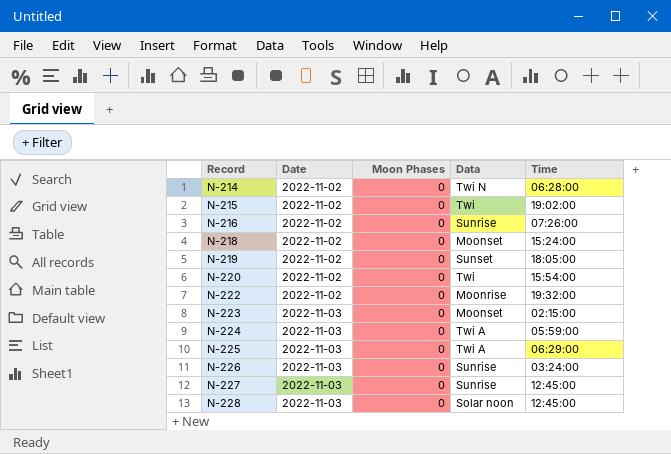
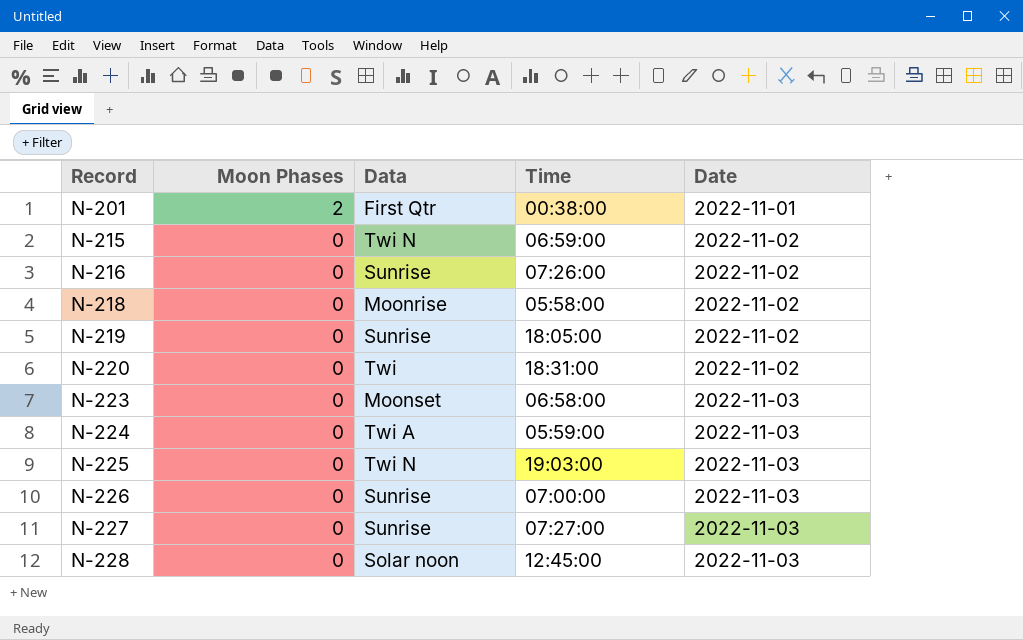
column Date | position: 2 -> 5
row N-214: 2022-11-02 | 0 | Twi N | 06:28:00 -> none
row N-222: 2022-11-02 | 0 | Moonrise | 19:32:00 -> none
row N-201: none -> 2 | First Qtr | 00:38:00 | 2022-11-01
N-215 | Data: Twi -> Twi N
N-215 | Time: 19:02:00 -> 06:59:00
N-218 | Data: Moonset -> Moonrise
N-218 | Time: 15:24:00 -> 05:58:00
N-219 | Data: Sunset -> Sunrise
N-220 | Time: 15:54:00 -> 18:31:00
N-223 | Time: 02:15:00 -> 06:58:00
N-225 | Data: Twi A -> Twi N
N-225 | Time: 06:29:00 -> 19:03:00
N-226 | Time: 03:24:00 -> 07:00:00
N-227 | Time: 12:45:00 -> 07:27:00

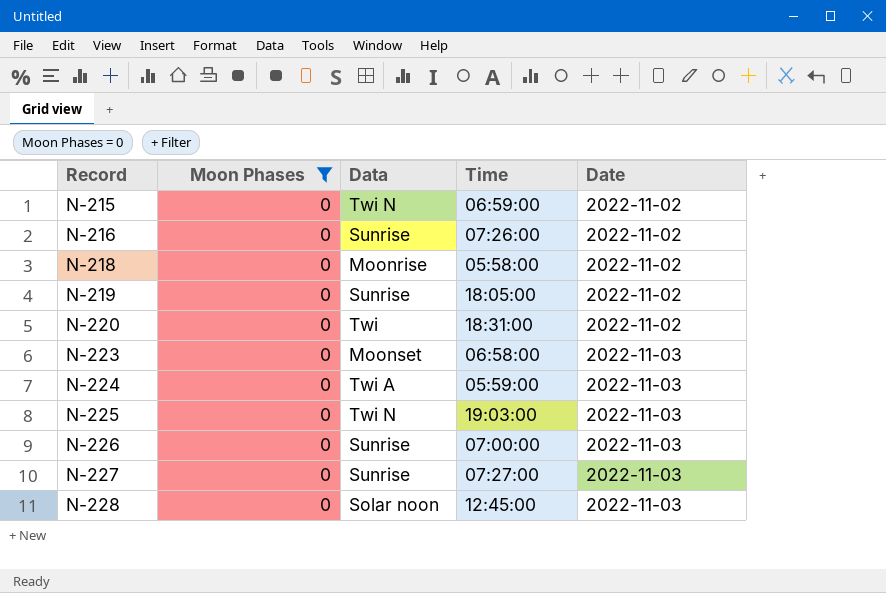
filter: none -> Moon Phases = 0

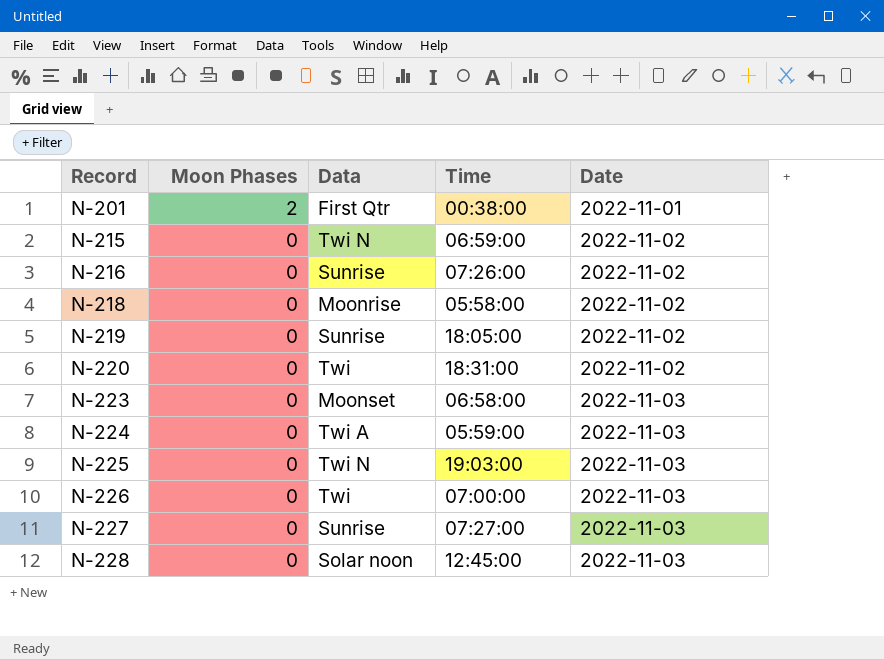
filter: Moon Phases = 0 -> none
N-226 | Data: Sunrise -> Twi

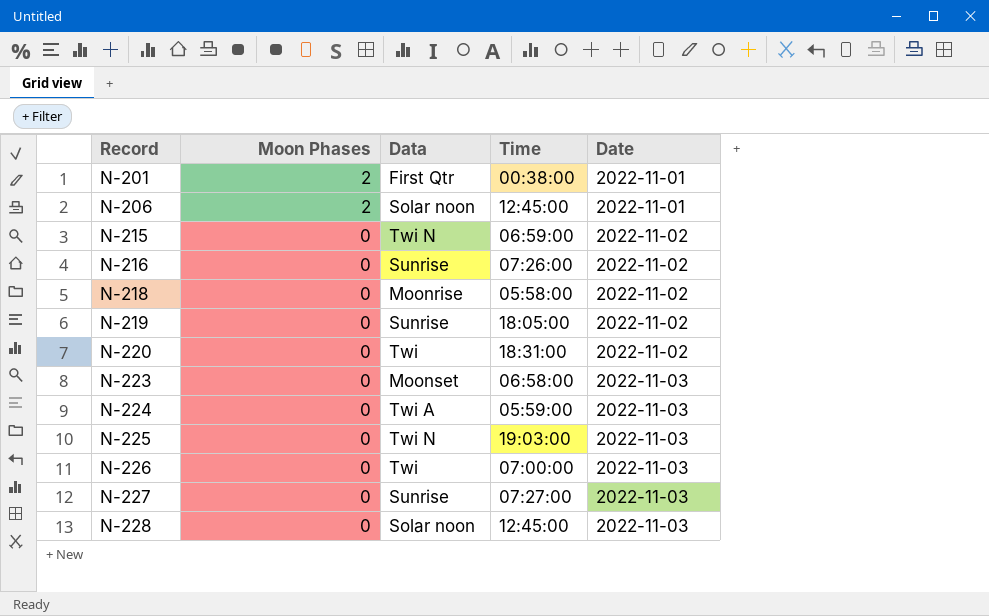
row N-206: none -> 2 | Solar noon | 12:45:00 | 2022-11-01

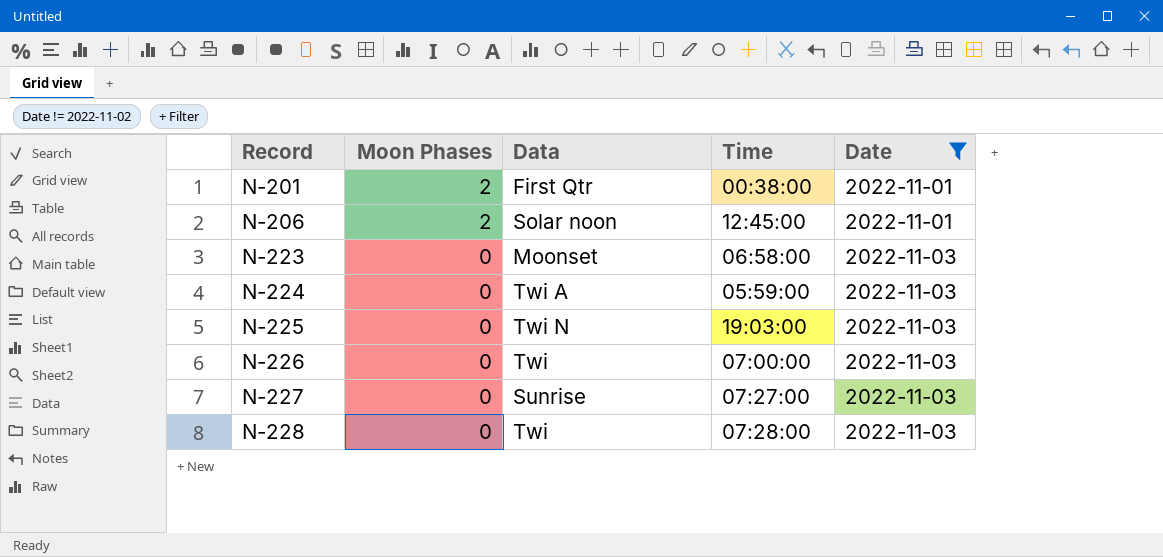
filter: none -> Date != 2022-11-02
N-228 | Data: Solar noon -> Twi
N-228 | Time: 12:45:00 -> 07:28:00

